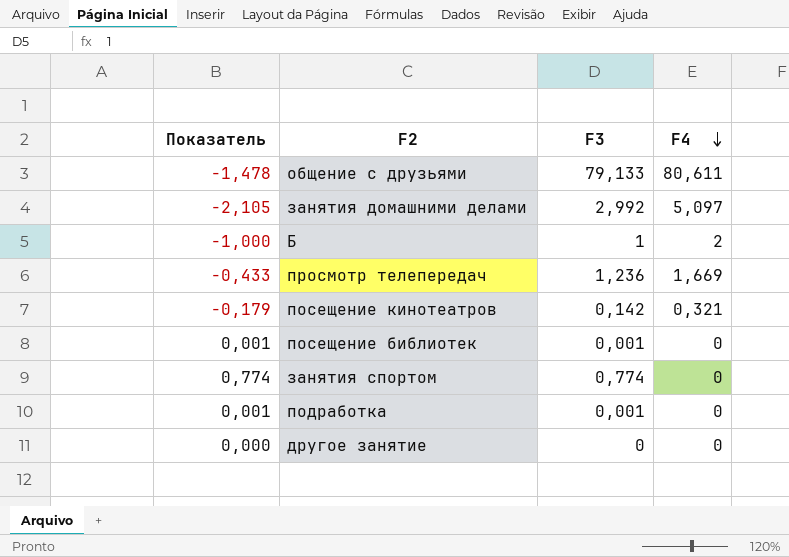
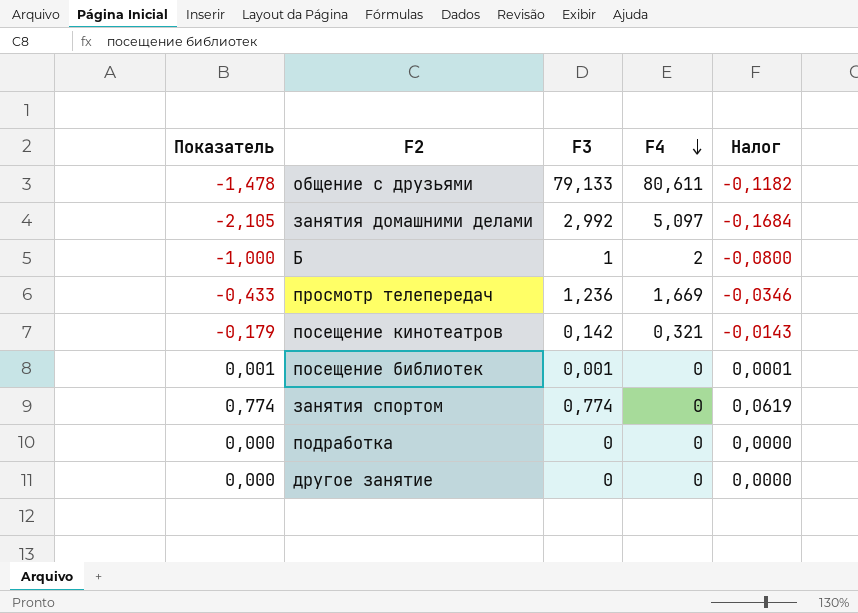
column Налог | formula: none -> [Показатель] * 0,08
подработка | Показатель: 0,001 -> 0,000
подработка | F3: 0,001 -> 0

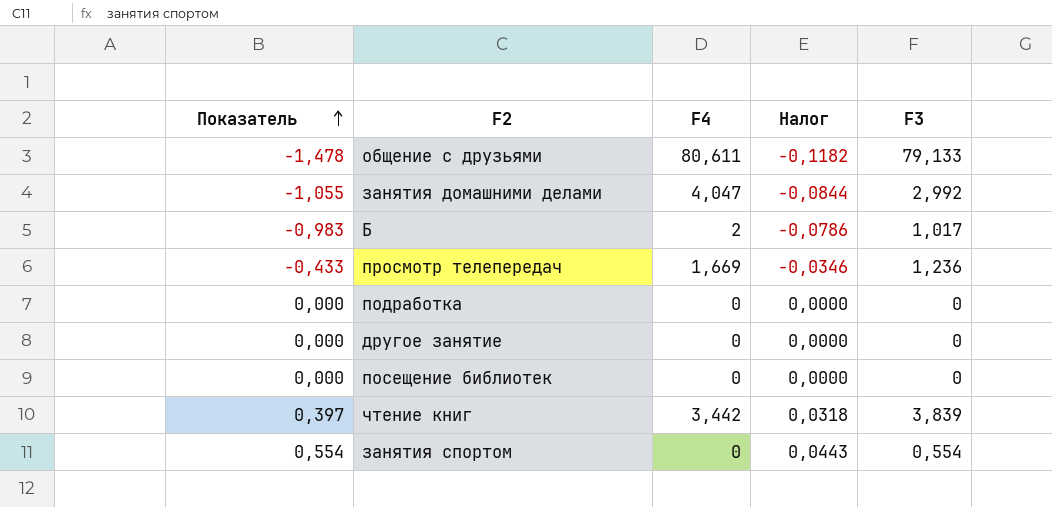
row order: F4 descending -> Показатель ascending
column F3 | position: 3 -> 5
row посещение кинотеатров: -0,179 | 0,142 | 0,321 | -0,0143 -> none
занятия домашними делами | Показатель: -2,105 -> -1,055
занятия домашними делами | F4: 5,097 -> 4,047
занятия домашними делами | Налог: -0,1684 -> -0,0844
Б | Показатель: -1,000 -> -0,983
Б | Налог: -0,0800 -> -0,0786
Б | F3: 1 -> 1,017
посещение библиотек | Показатель: 0,001 -> 0,000
посещение библиотек | Налог: 0,0001 -> 0,0000
посещение библиотек | F3: 0,001 -> 0
row чтение книг: none -> 0,397 | 3,442 | 0,0318 | 3,839
занятия спортом | Показатель: 0,774 -> 0,554
занятия спортом | Налог: 0,0619 -> 0,0443
занятия спортом | F3: 0,774 -> 0,554

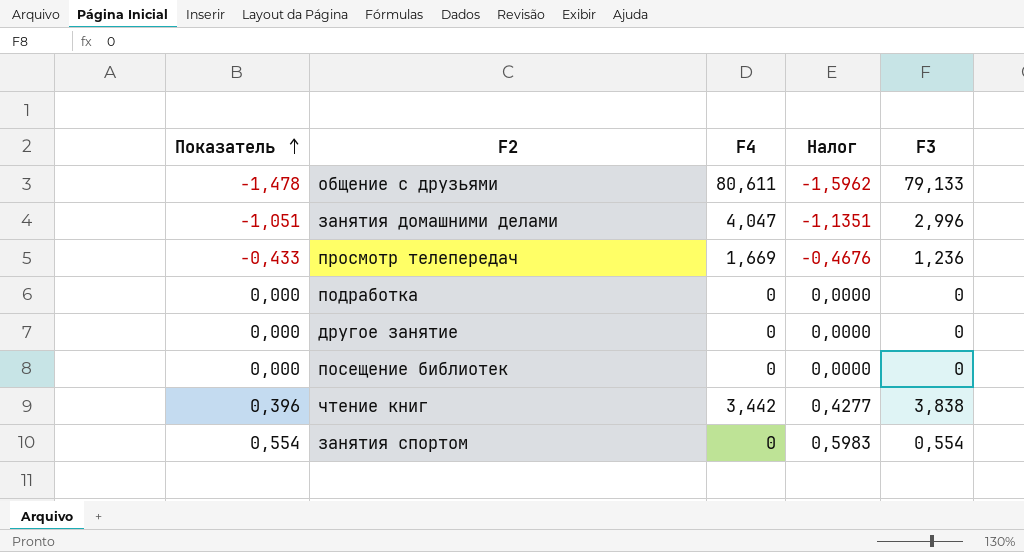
column Налог | formula: [Показатель] * 0,08 -> [Показатель] * 1,08
row Б: -0,983 | 2 | -0,0786 | 1,017 -> none
занятия домашними делами | Показатель: -1,055 -> -1,051
занятия домашними делами | F3: 2,992 -> 2,996
чтение книг | Показатель: 0,397 -> 0,396
чтение книг | F3: 3,839 -> 3,838

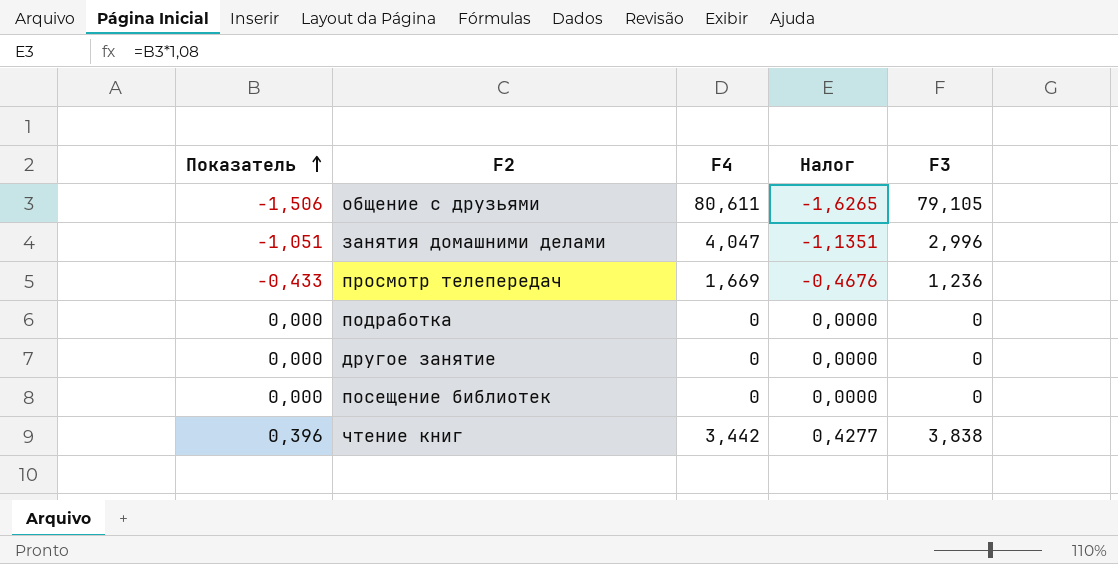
row занятия спортом: 0,554 | 0 | 0,5983 | 0,554 -> none
общение с друзьями | Показатель: -1,478 -> -1,506
общение с друзьями | Налог: -1,5962 -> -1,6265
общение с друзьями | F3: 79,133 -> 79,105

